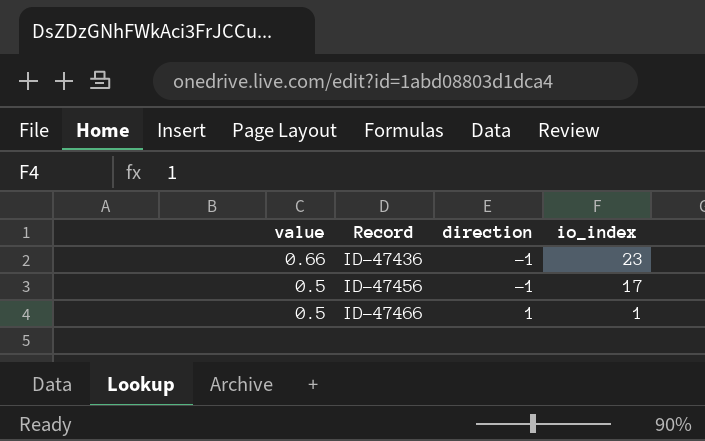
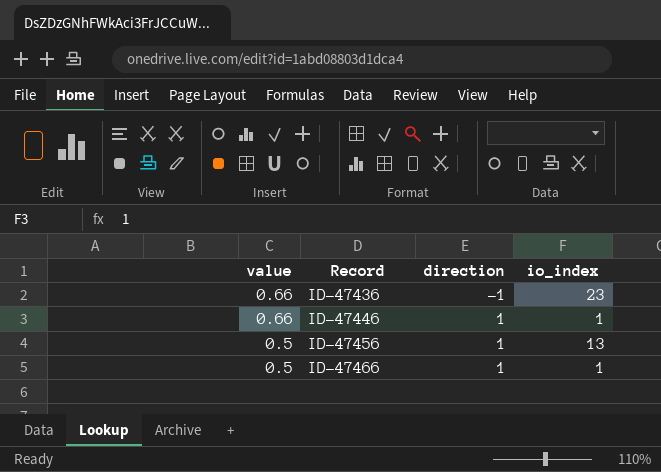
row ID-47446: none -> 0.66 | 1 | 1
ID-47456 | direction: -1 -> 1
ID-47456 | io_index: 17 -> 13

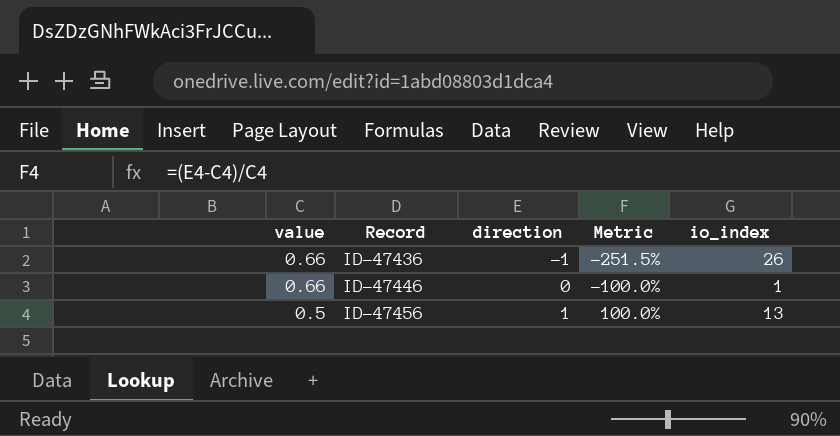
column Metric | formula: none -> ([direction] - [value]) / [value]
row ID-47466: 0.5 | 1 | 1 -> none
ID-47436 | io_index: 23 -> 26
ID-47446 | direction: 1 -> 0

